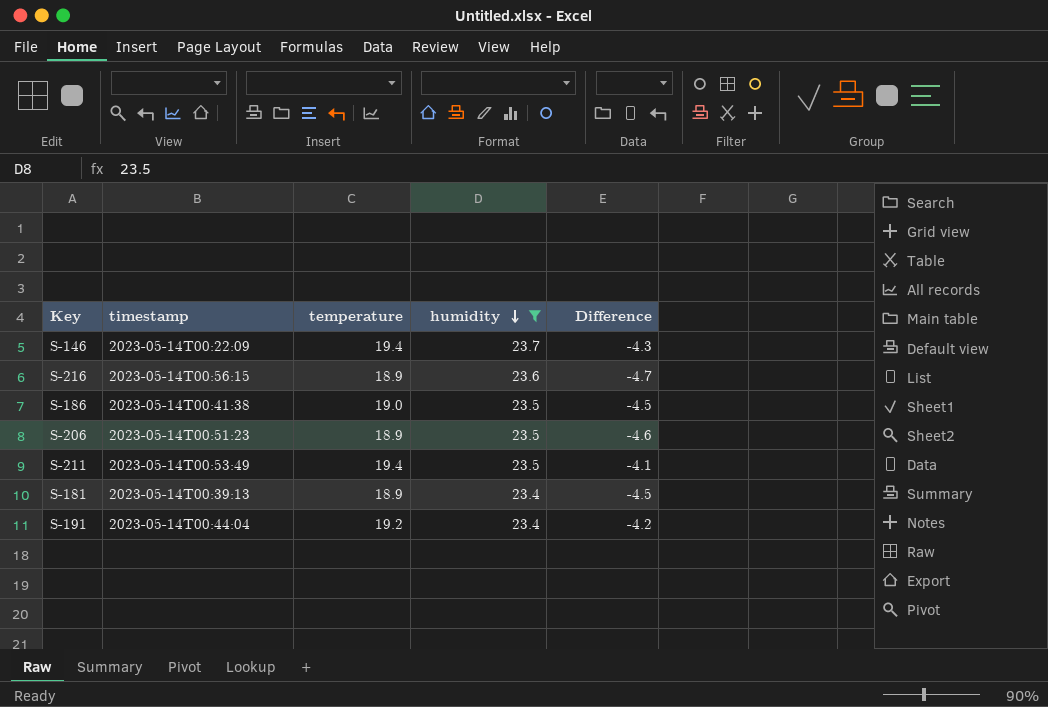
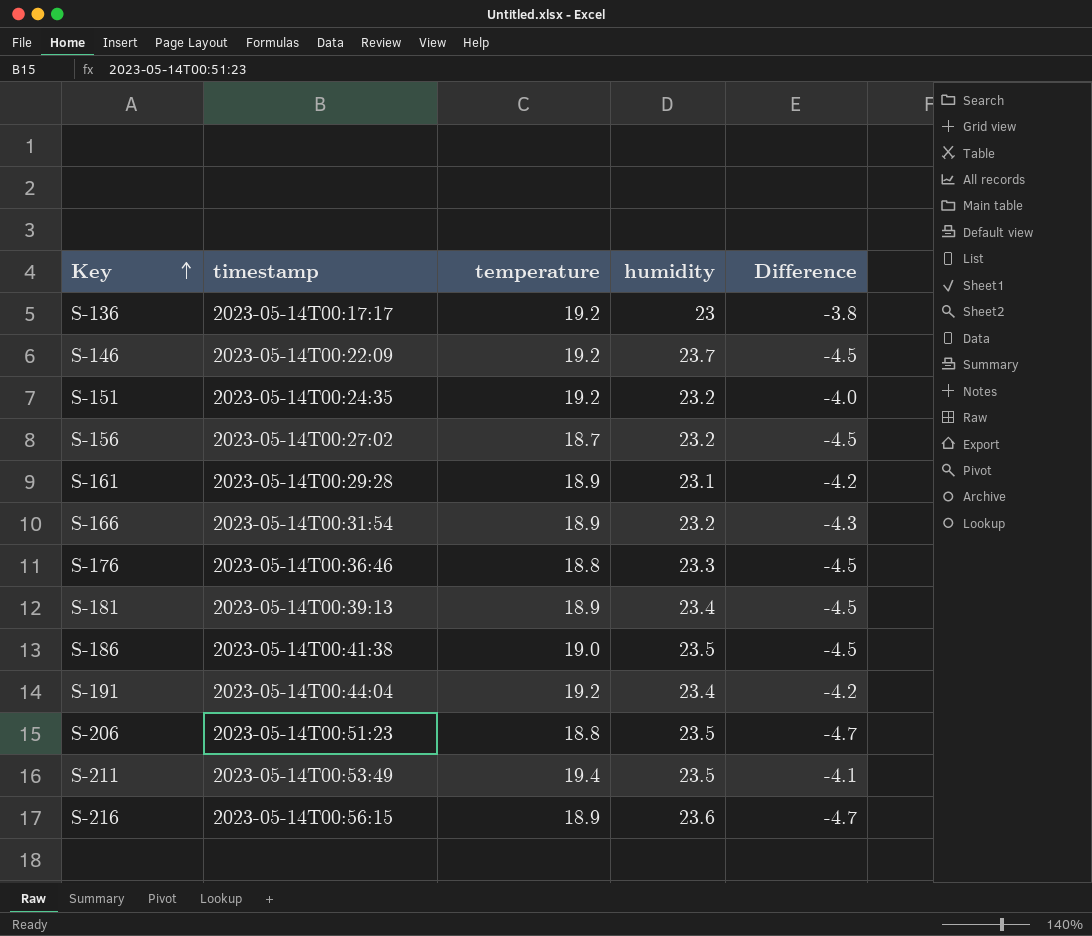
filter: humidity >= 23.4 -> none
row order: humidity descending -> Key ascending
S-146 | temperature: 19.4 -> 19.2
S-146 | Difference: -4.3 -> -4.5
S-206 | temperature: 18.9 -> 18.8
S-206 | Difference: -4.6 -> -4.7

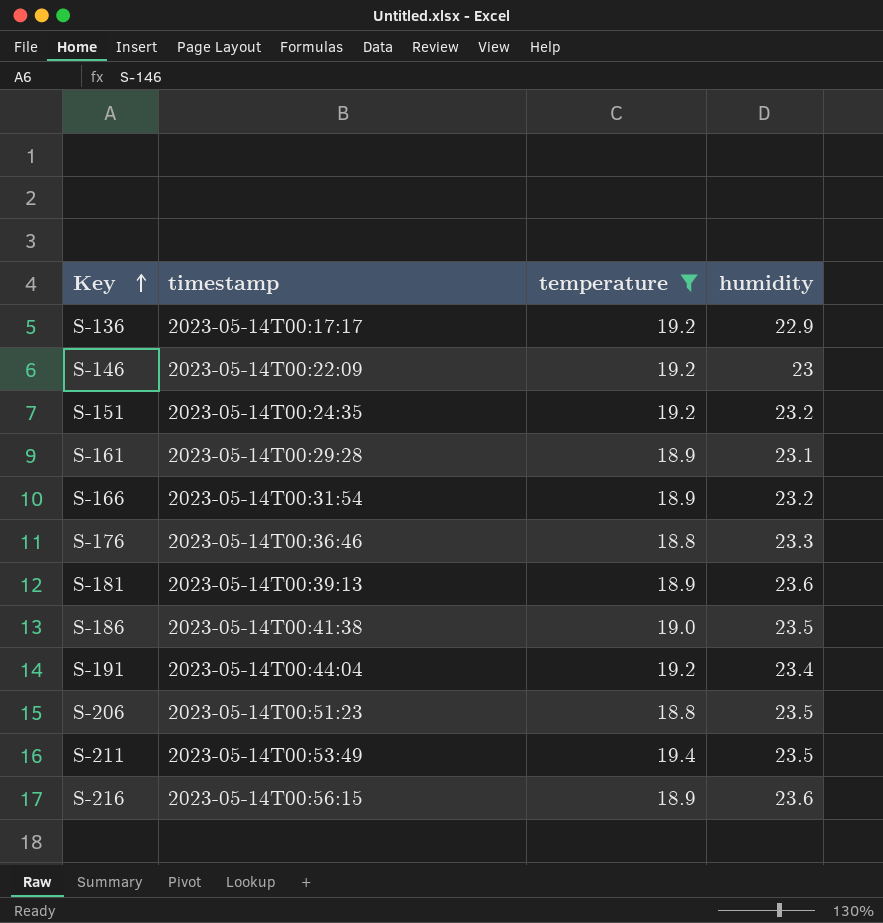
filter: none -> temperature != 18.7
column Difference | formula: [temperature] - [humidity] -> none
S-136 | humidity: 23 -> 22.9
S-146 | humidity: 23.7 -> 23
S-181 | humidity: 23.4 -> 23.6

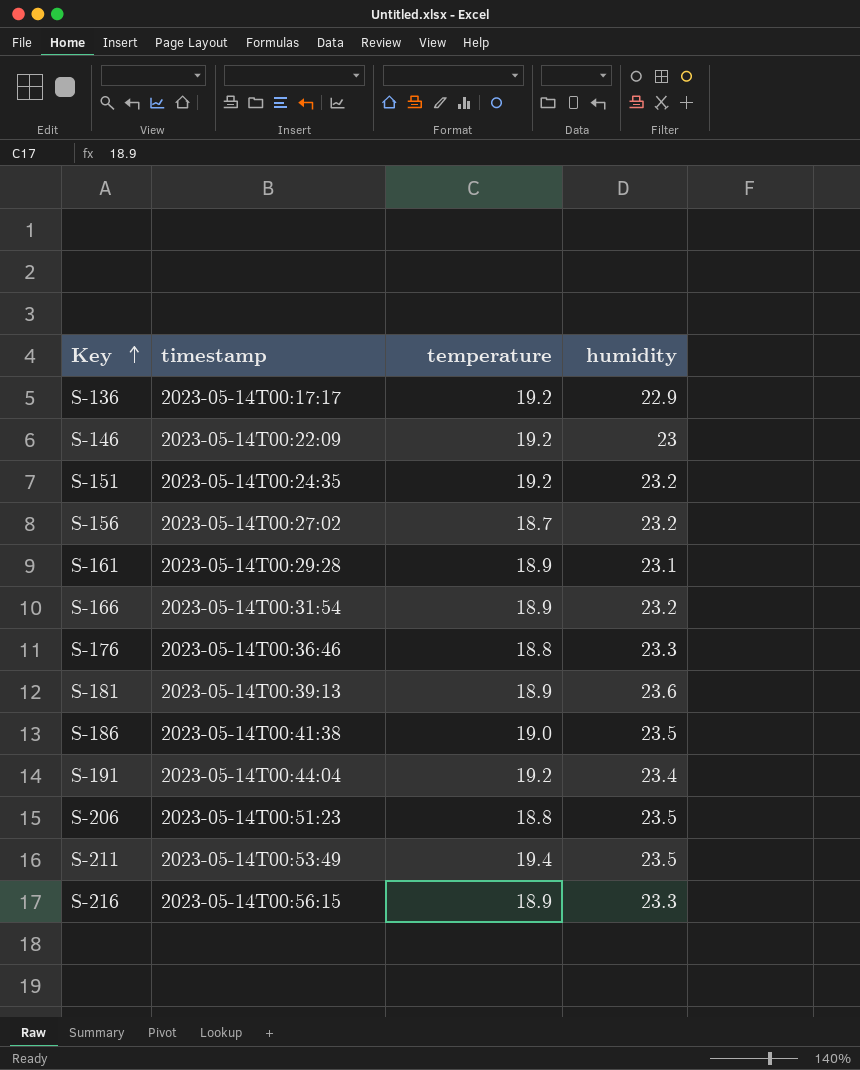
filter: temperature != 18.7 -> none
S-216 | humidity: 23.6 -> 23.3

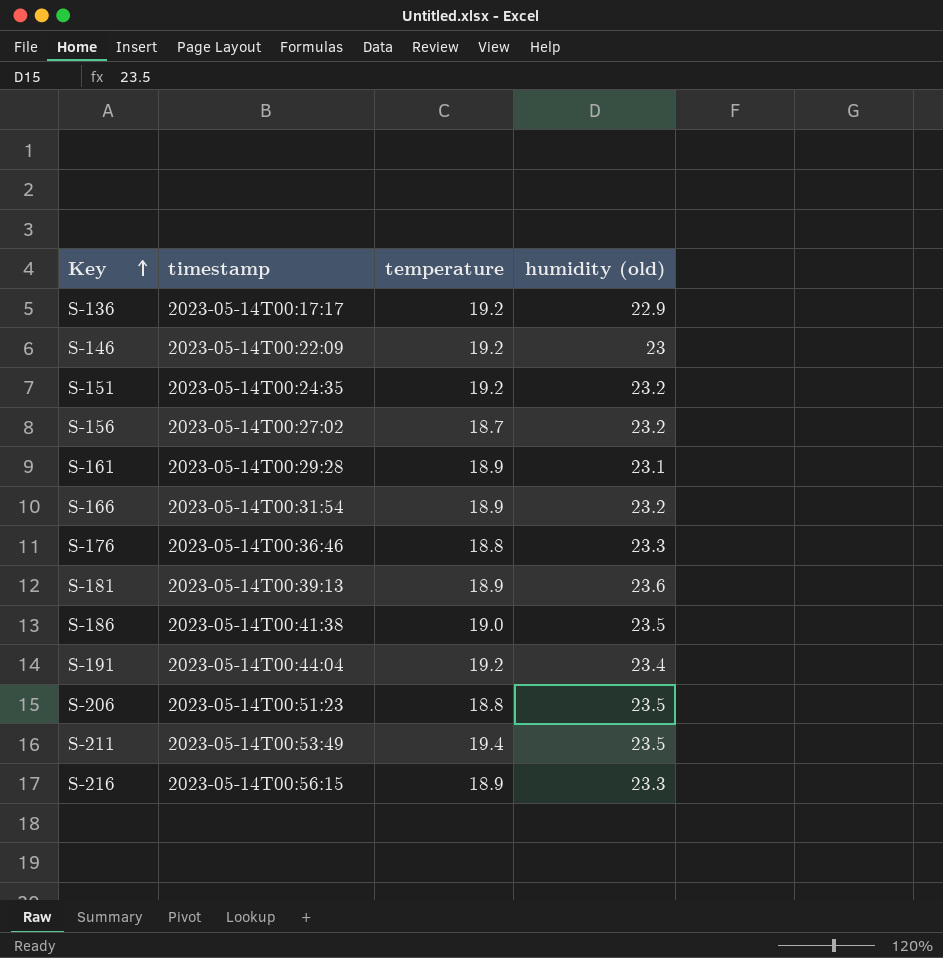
column name: humidity -> humidity (old)

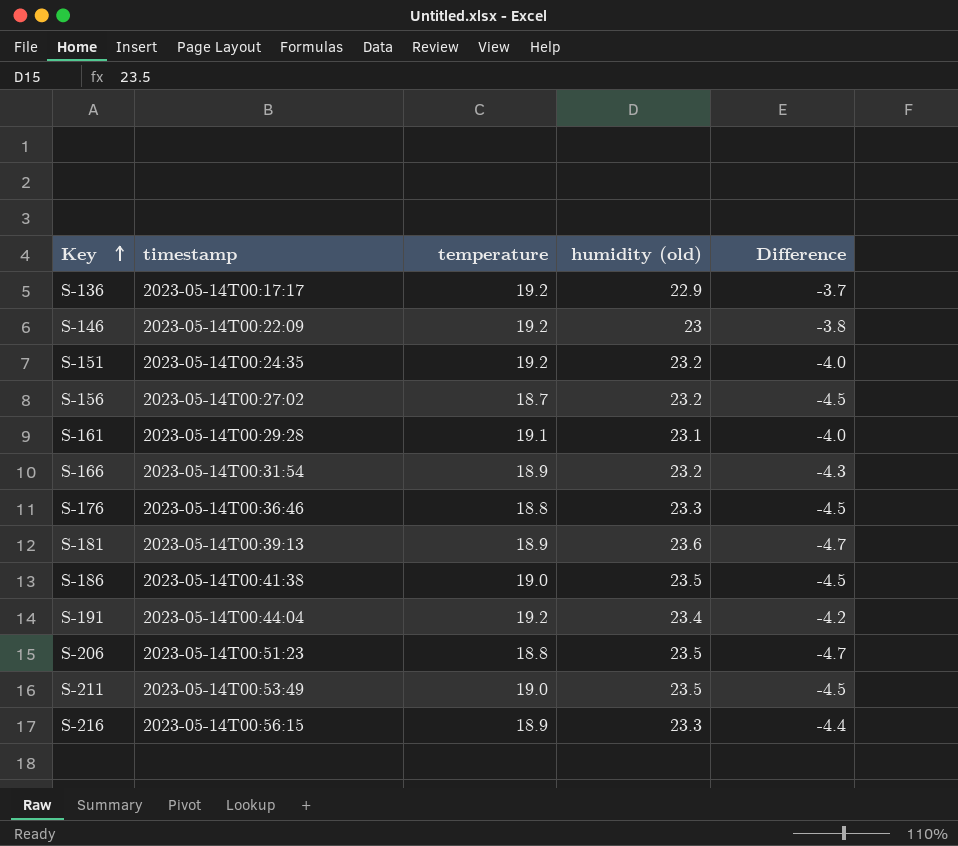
column Difference | formula: none -> [temperature] - [humidity (old)]
S-161 | temperature: 18.9 -> 19.1
S-211 | temperature: 19.4 -> 19.0

